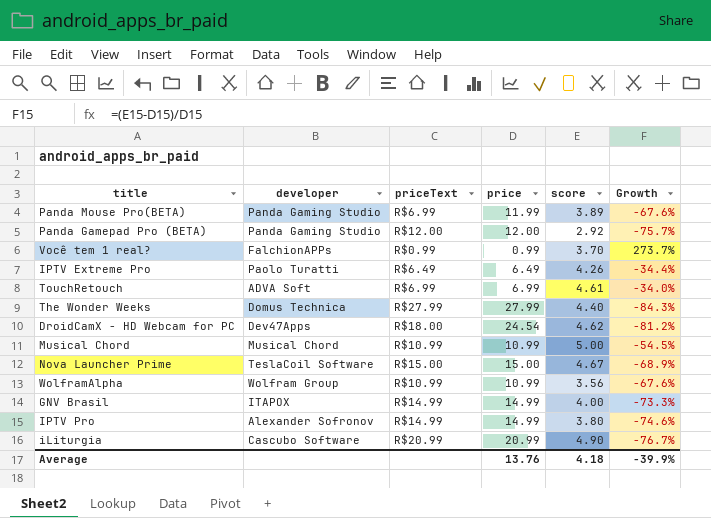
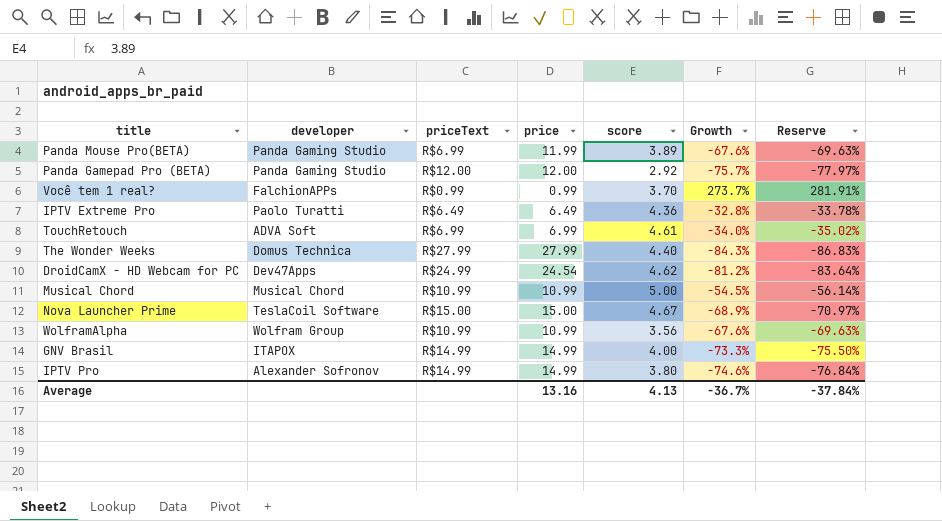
column Reserve | formula: none -> [Growth] * 1.03
row iLiturgia: Cascubo Software | R$20.99 | 20.99 | 4.90 | -76.7% -> none
IPTV Extreme Pro | score: 4.26 -> 4.36
IPTV Extreme Pro | Growth: -34.4% -> -32.8%
DroidCamX - HD Webcam for PC | priceText: R$18.00 -> R$24.99
Average | price: 13.76 -> 13.16
Average | score: 4.18 -> 4.13
Average | Growth: -39.9% -> -36.7%

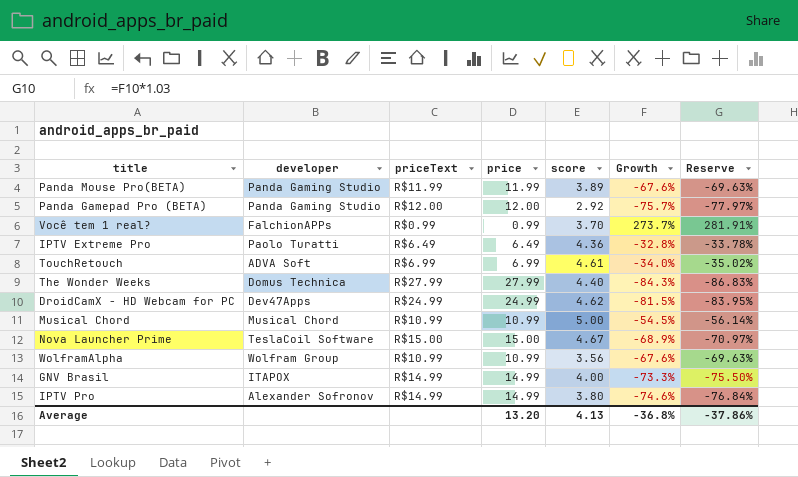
Panda Mouse Pro(BETA) | priceText: R$6.99 -> R$11.99
DroidCamX - HD Webcam for PC | price: 24.54 -> 24.99
DroidCamX - HD Webcam for PC | Growth: -81.2% -> -81.5%
DroidCamX - HD Webcam for PC | Reserve: -83.64% -> -83.95%
Average | price: 13.16 -> 13.20
Average | Growth: -36.7% -> -36.8%
Average | Reserve: -37.84% -> -37.86%

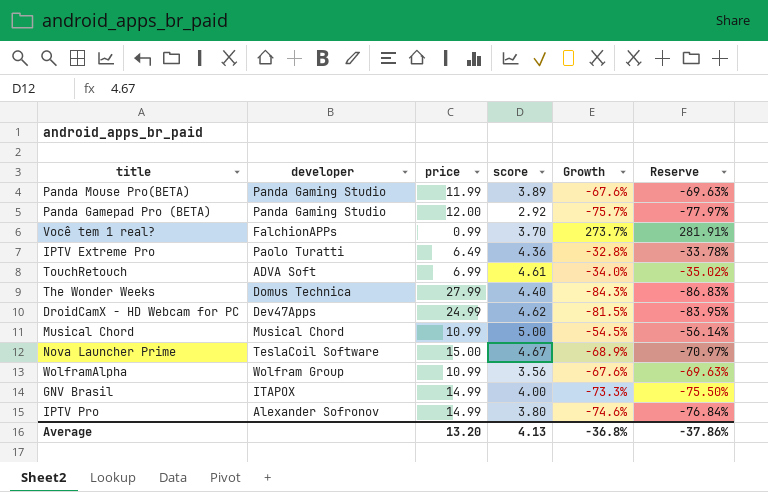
column priceText | position: 3 -> none

